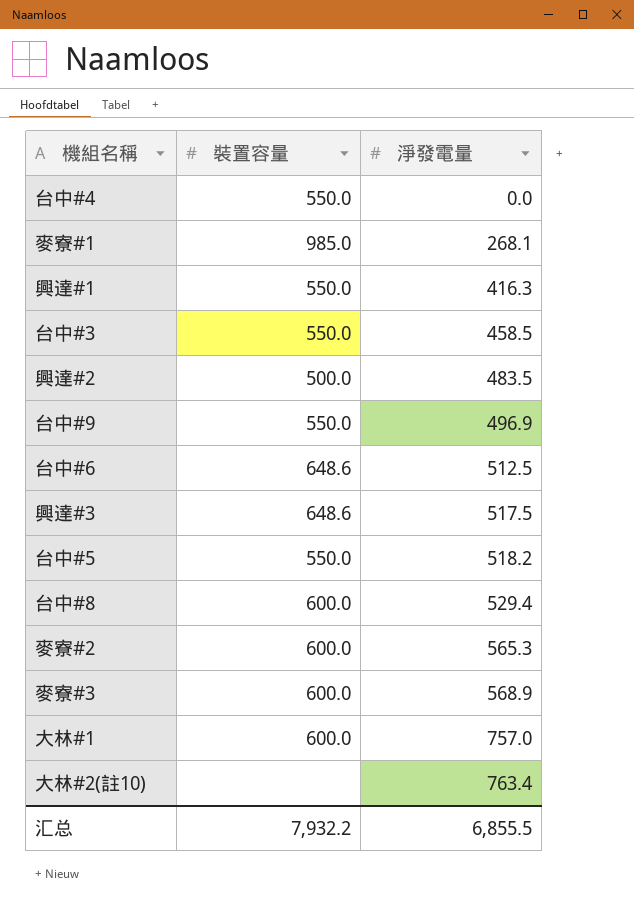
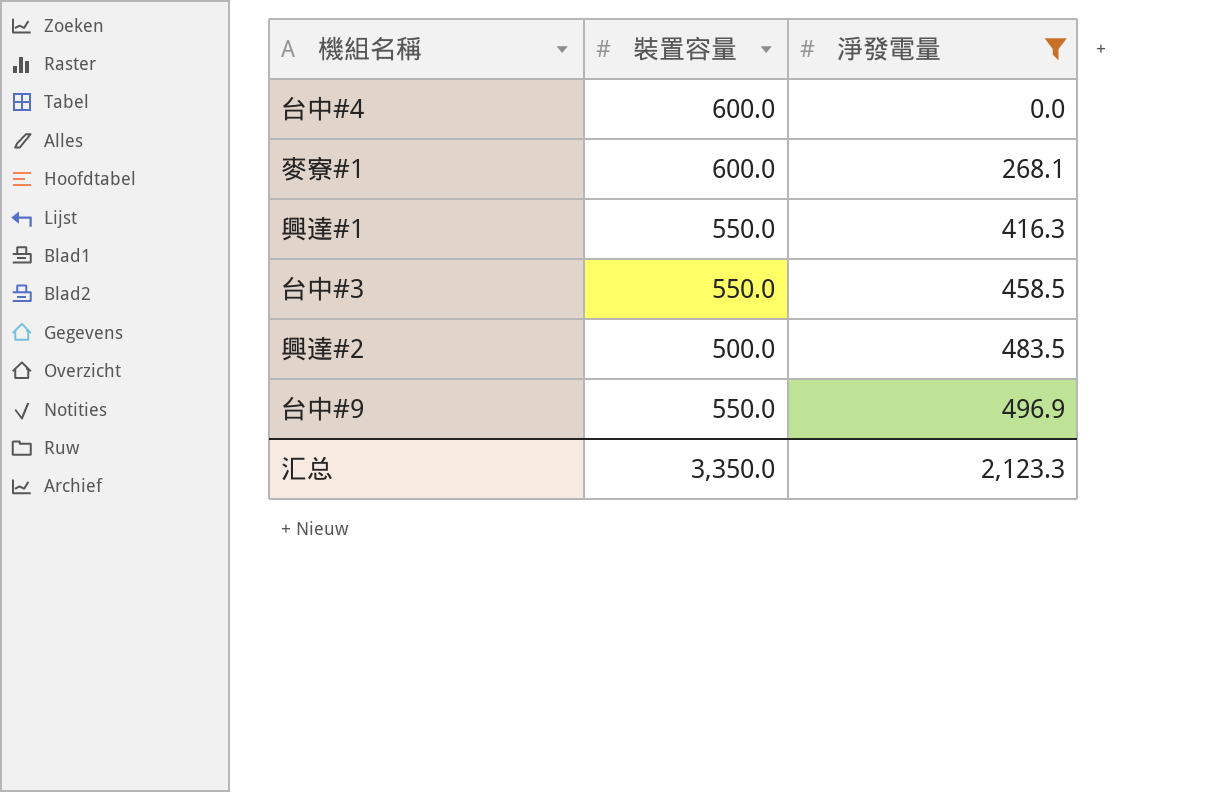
filter: none -> 淨發電量 <= 496.9
台中#4 | 裝置容量: 550.0 -> 600.0
麥寮#1 | 裝置容量: 985.0 -> 600.0
汇总 | 裝置容量: 7,932.2 -> 3,350.0
汇总 | 淨發電量: 6,855.5 -> 2,123.3

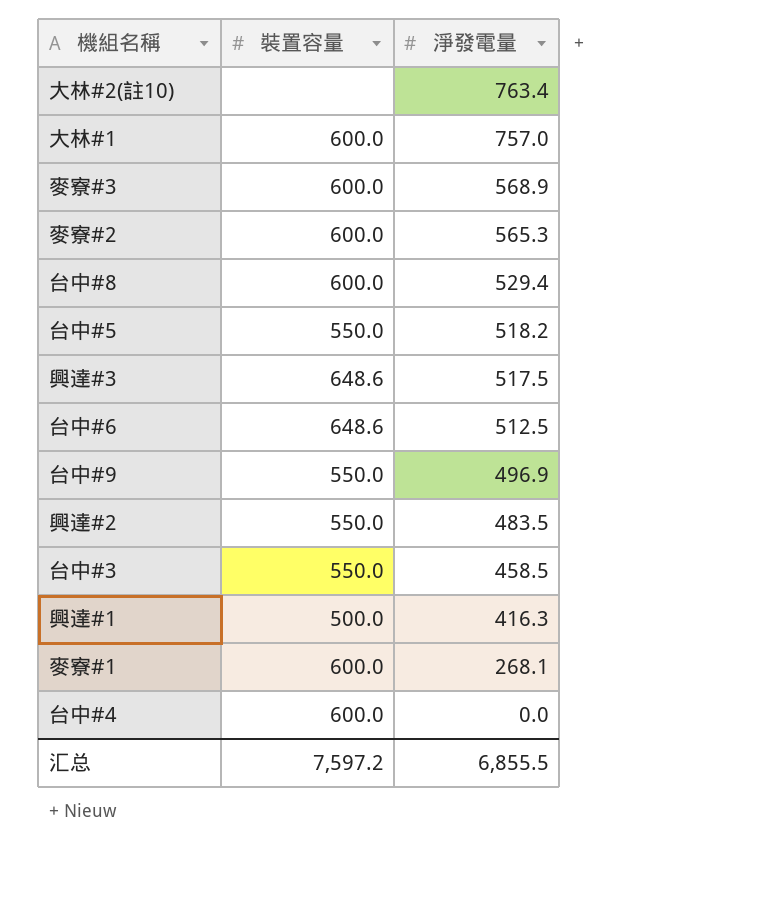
filter: 淨發電量 <= 496.9 -> none
row order: 淨發電量 ascending -> 淨發電量 descending
興達#2 | 裝置容量: 500.0 -> 550.0
興達#1 | 裝置容量: 550.0 -> 500.0
汇总 | 裝置容量: 3,350.0 -> 7,597.2
汇总 | 淨發電量: 2,123.3 -> 6,855.5

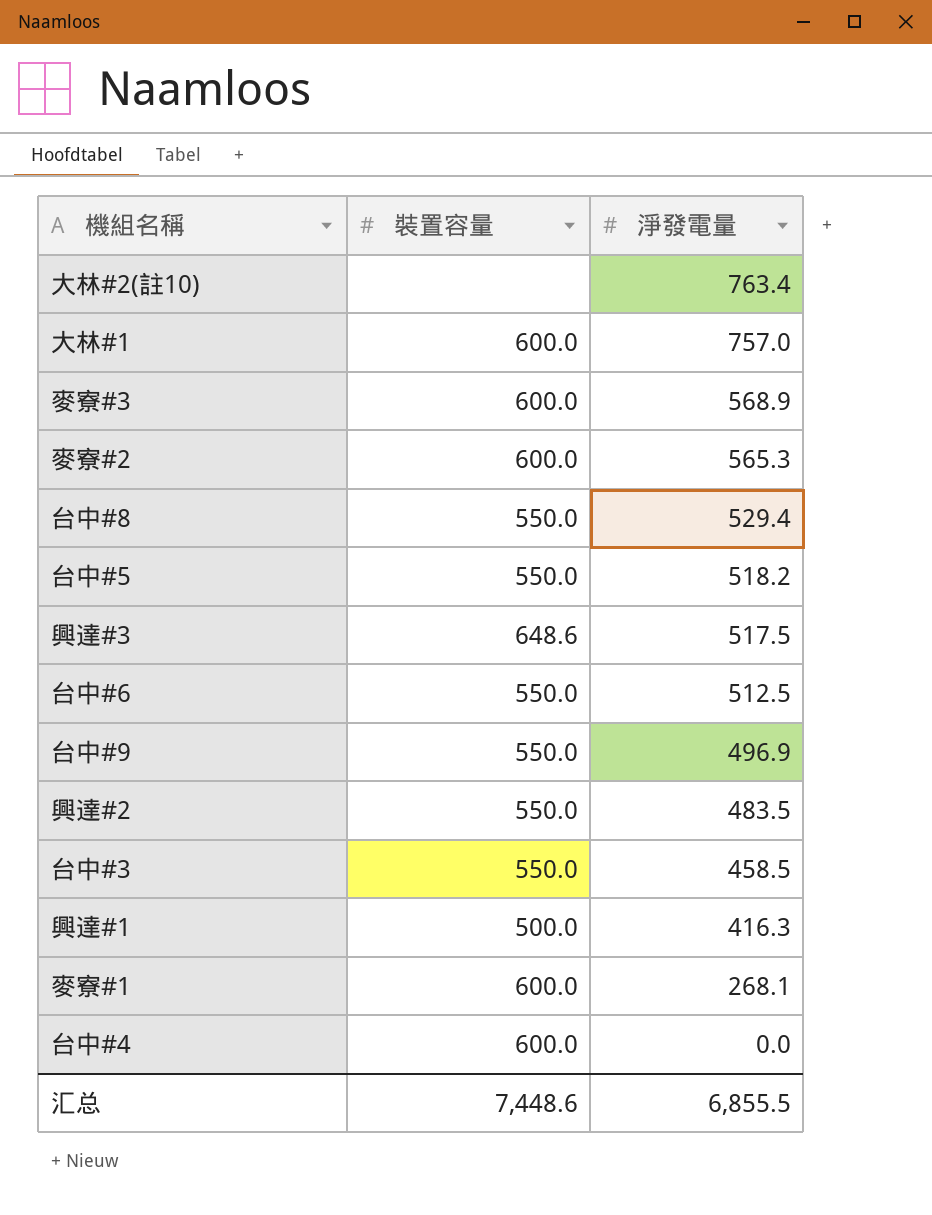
台中#8 | 裝置容量: 600.0 -> 550.0
台中#6 | 裝置容量: 648.6 -> 550.0
汇总 | 裝置容量: 7,597.2 -> 7,448.6

